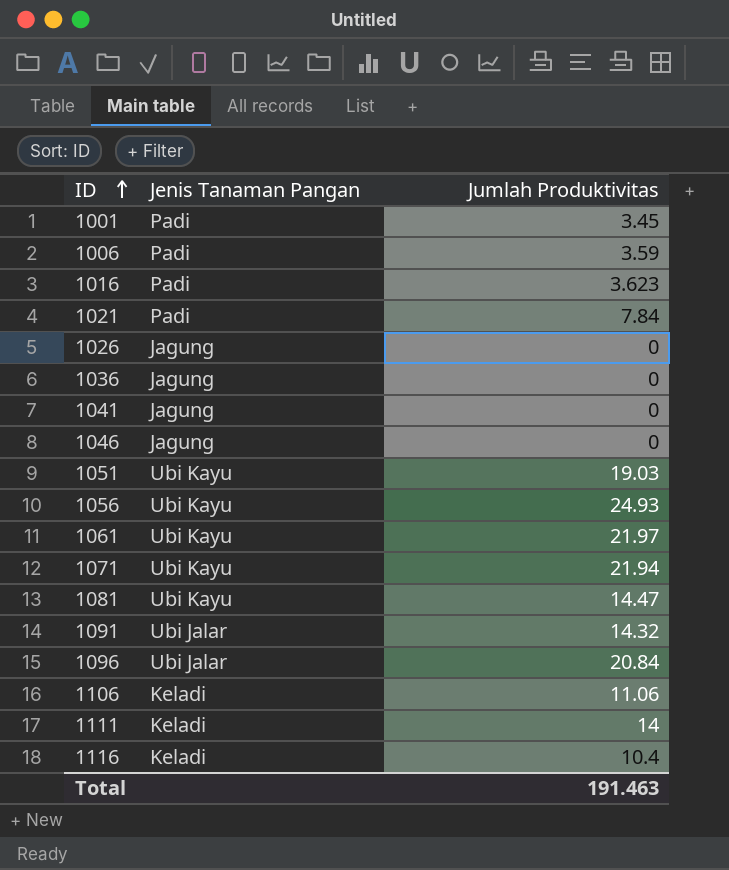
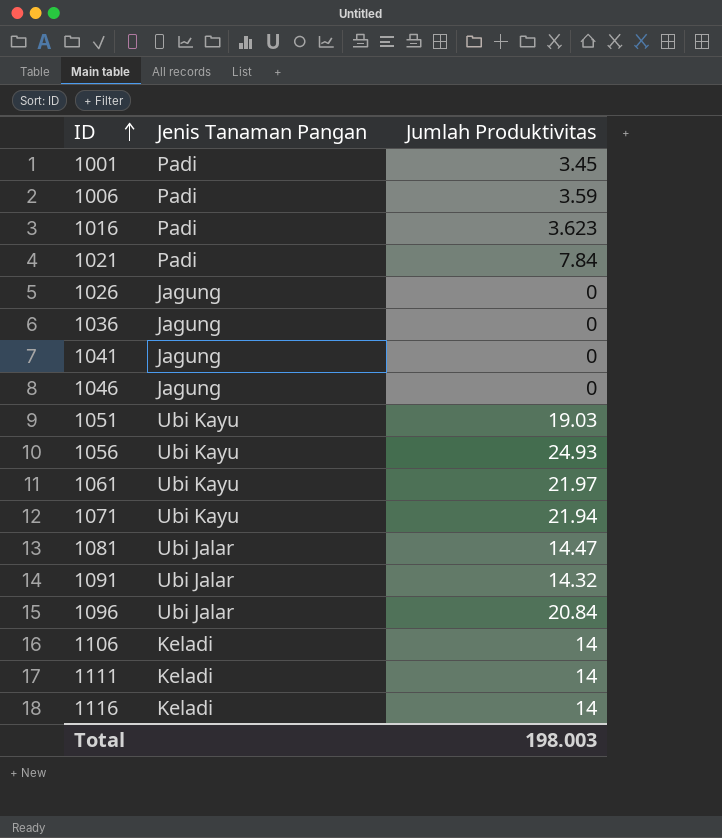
1081 | Jenis Tanaman Pangan: Ubi Kayu -> Ubi Jalar
1106 | Jumlah Produktivitas: 11.06 -> 14
1116 | Jumlah Produktivitas: 10.4 -> 14
Total | Jumlah Produktivitas: 191.463 -> 198.003

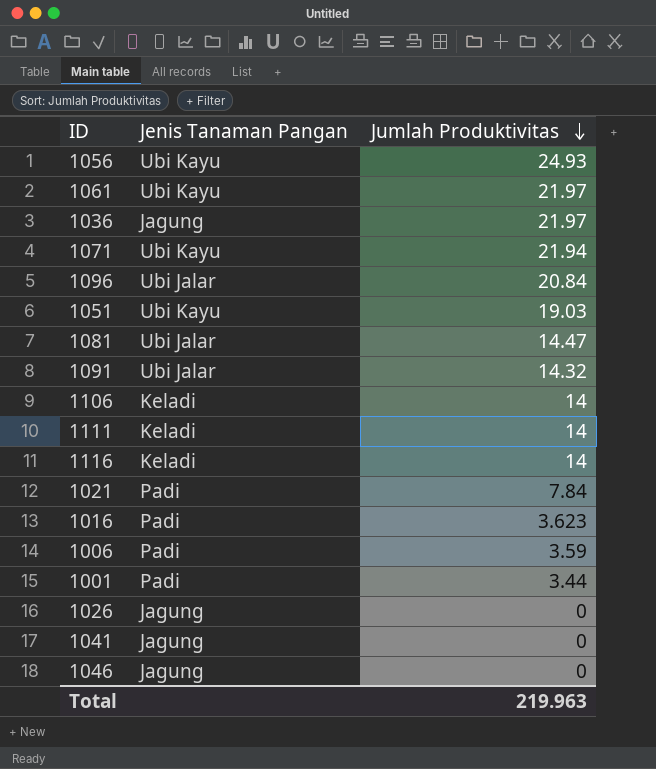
row order: ID ascending -> Jumlah Produktivitas descending
1036 | Jumlah Produktivitas: 0 -> 21.97
1001 | Jumlah Produktivitas: 3.45 -> 3.44
Total | Jumlah Produktivitas: 198.003 -> 219.963

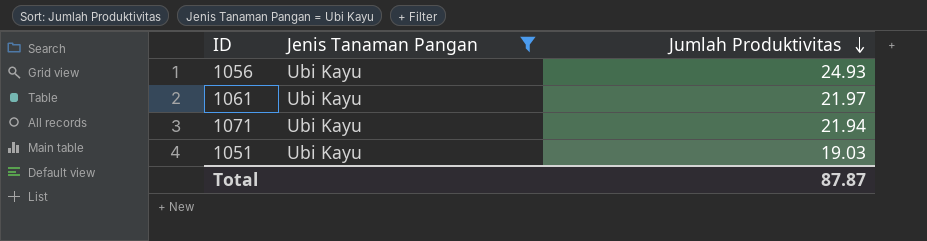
filter: none -> Jenis Tanaman Pangan = Ubi Kayu
Total | Jumlah Produktivitas: 219.963 -> 87.87

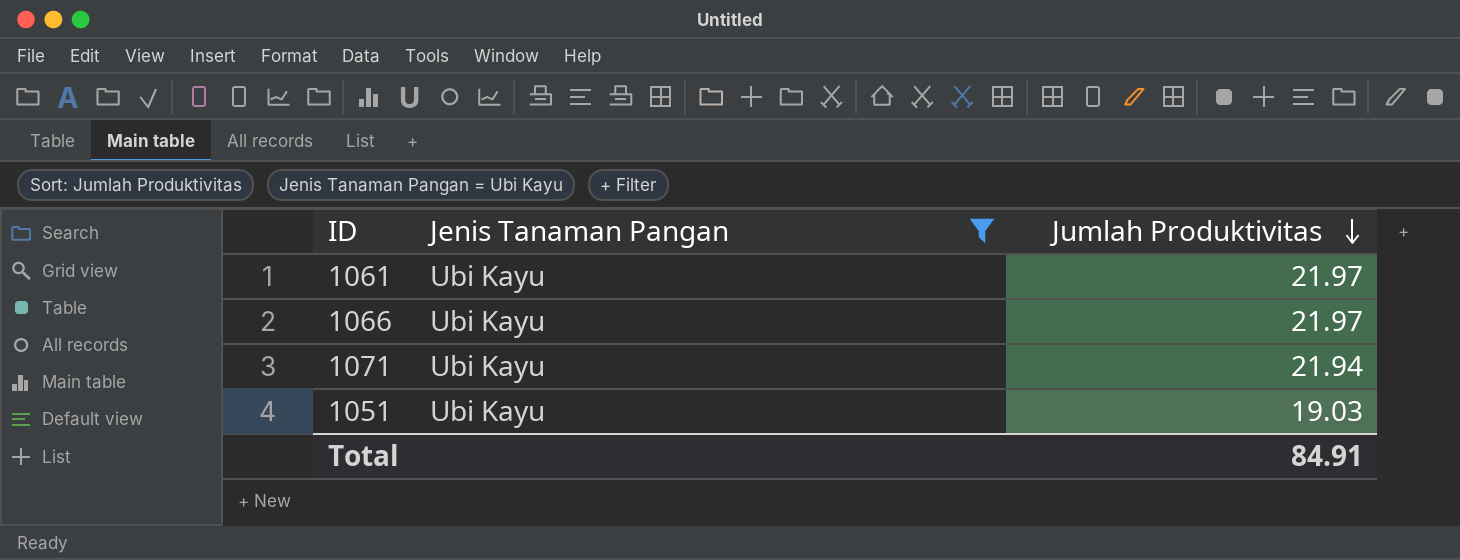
row 1056: Ubi Kayu | 24.93 -> none
row 1066: none -> Ubi Kayu | 21.97
Total | Jumlah Produktivitas: 87.87 -> 84.91

